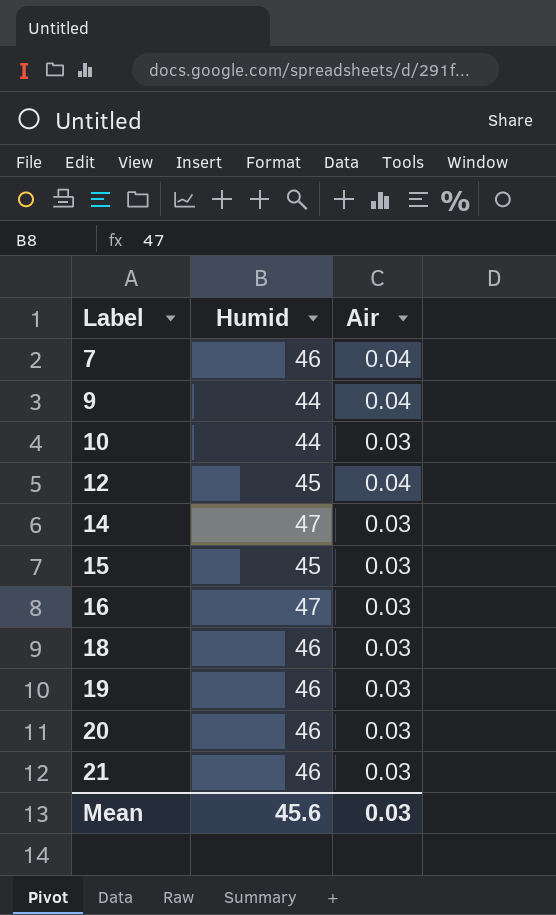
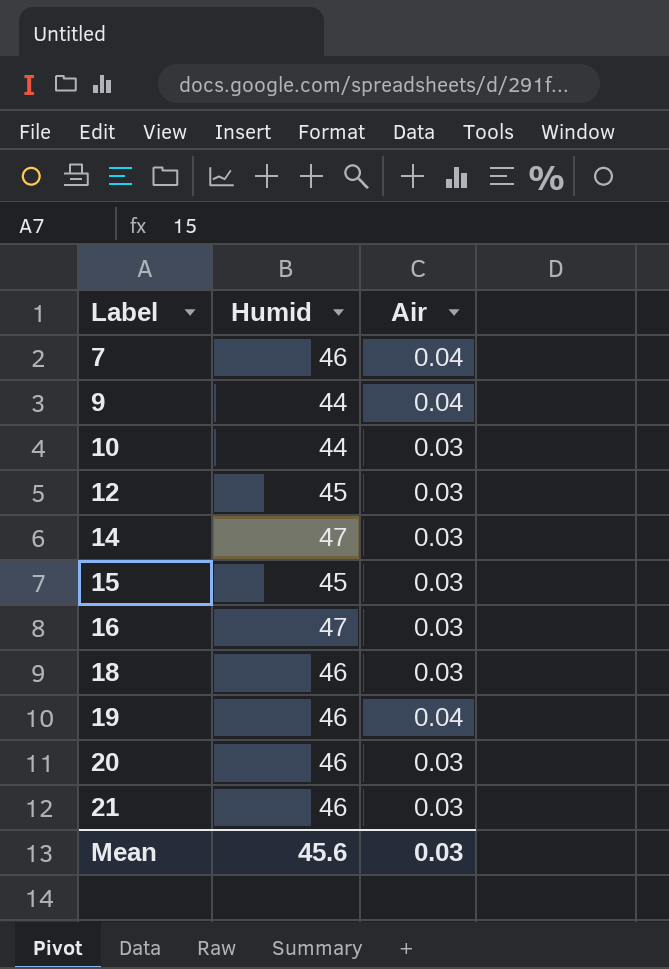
12 | Air: 0.04 -> 0.03
19 | Air: 0.03 -> 0.04

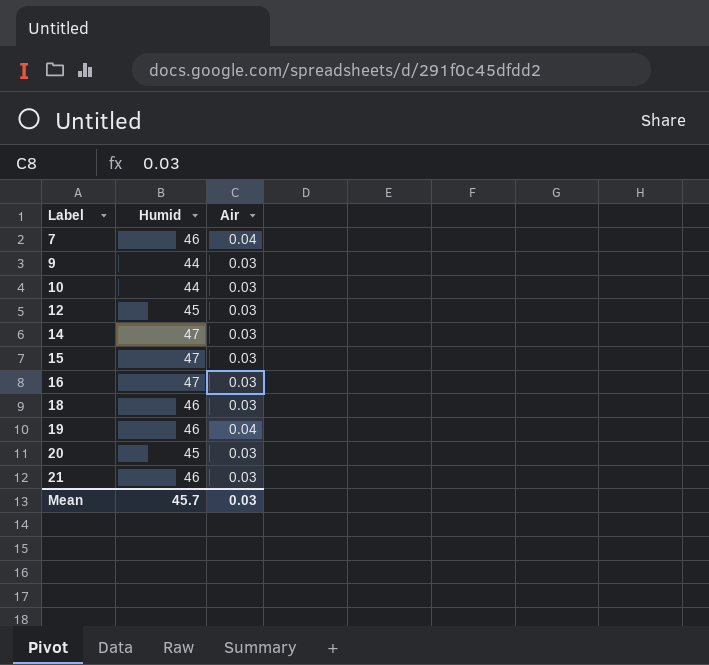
9 | Air: 0.04 -> 0.03
15 | Humid: 45 -> 47
20 | Humid: 46 -> 45
Mean | Humid: 45.6 -> 45.7

